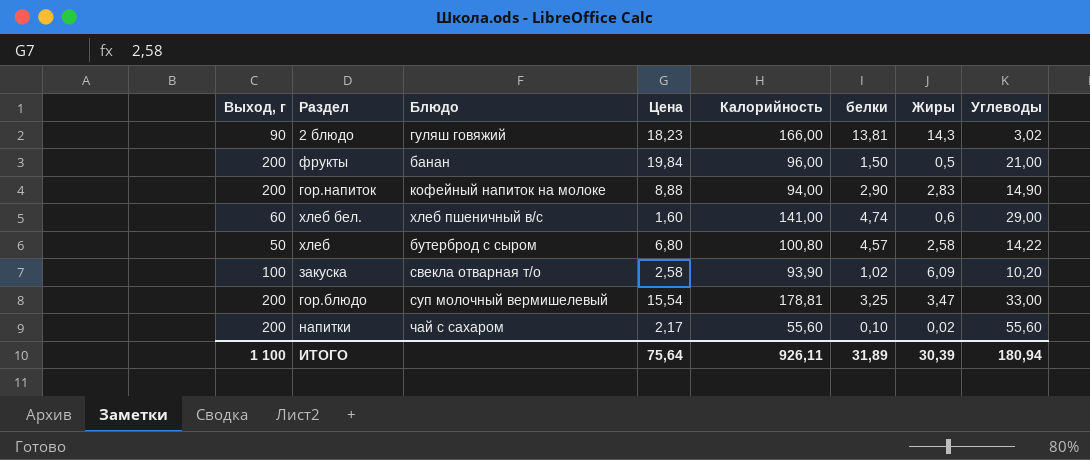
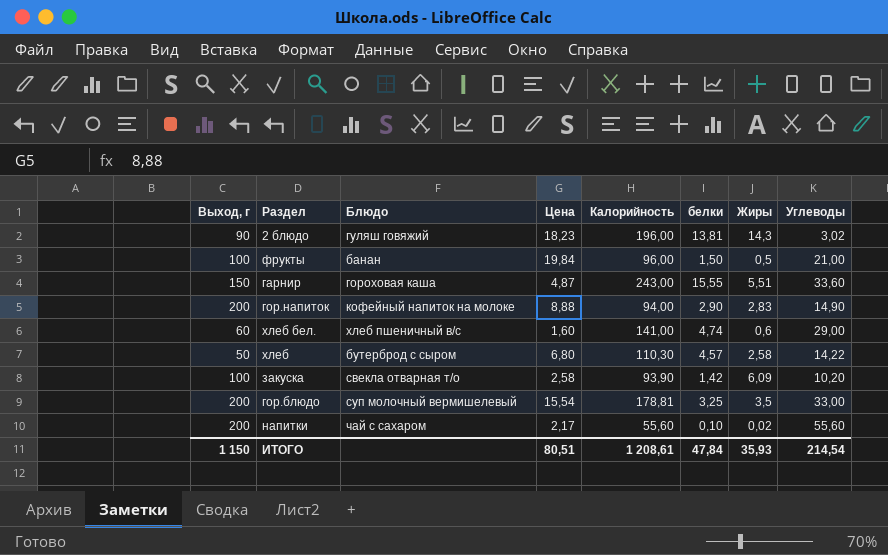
2 блюдо | Калорийность: 166,00 -> 196,00
фрукты | Выход, г: 200 -> 100
row гарнир: none -> 150 | гороховая каша | 4,87 | 243,00 | 15,55 | 5,51 | 33,60
хлеб | Калорийность: 100,80 -> 110,30
закуска | белки: 1,02 -> 1,42
гор.блюдо | Жиры: 3,47 -> 3,5
ИТОГО | Выход, г: 1 100 -> 1 150
ИТОГО | Цена: 75,64 -> 80,51
ИТОГО | Калорийность: 926,11 -> 1 208,61
ИТОГО | белки: 31,89 -> 47,84
ИТОГО | Жиры: 30,39 -> 35,93
ИТОГО | Углеводы: 180,94 -> 214,54

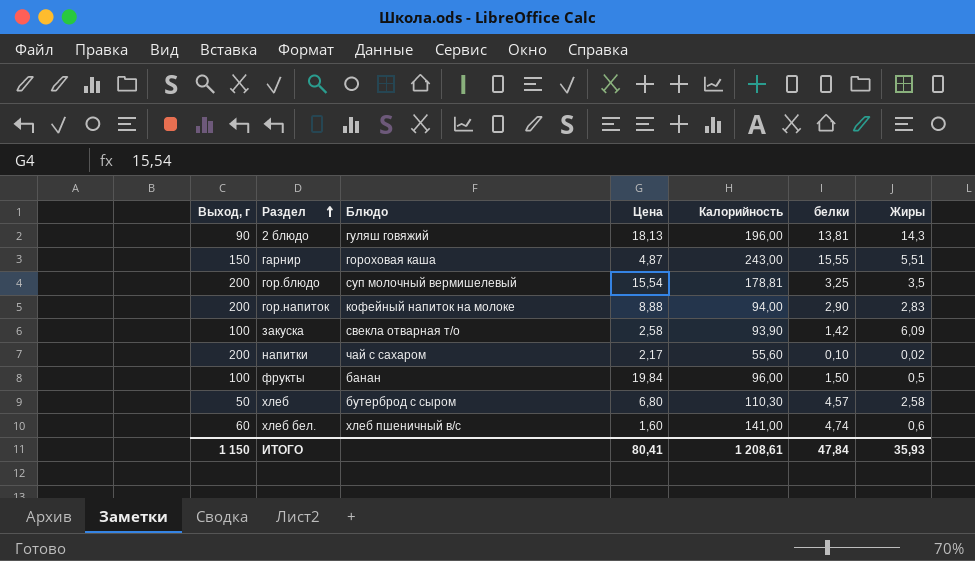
row order: none -> Раздел ascending
column Углеводы | position: 8 -> none
2 блюдо | Цена: 18,23 -> 18,13
ИТОГО | Цена: 80,51 -> 80,41

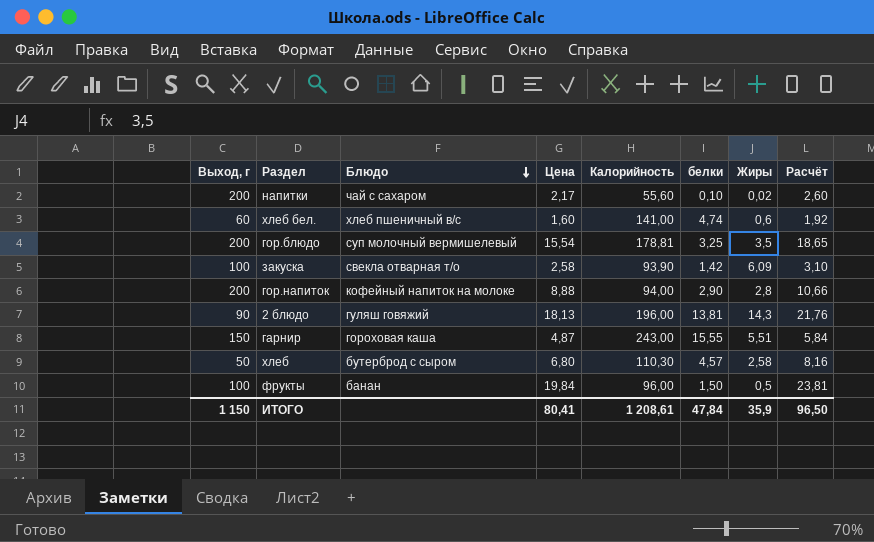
row order: Раздел ascending -> Блюдо descending
column Расчёт | formula: none -> [Цена] * 1,2
гор.напиток | Жиры: 2,83 -> 2,8
ИТОГО | Жиры: 35,93 -> 35,9

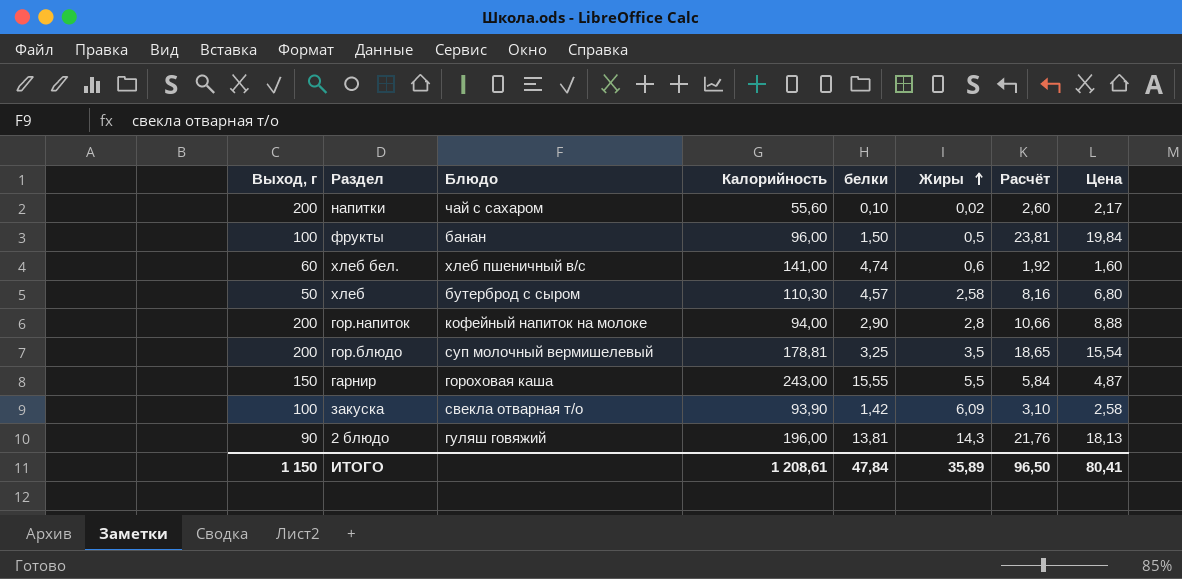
row order: Блюдо descending -> Жиры ascending
column Цена | position: 4 -> 8
гарнир | Жиры: 5,51 -> 5,5
ИТОГО | Жиры: 35,9 -> 35,89

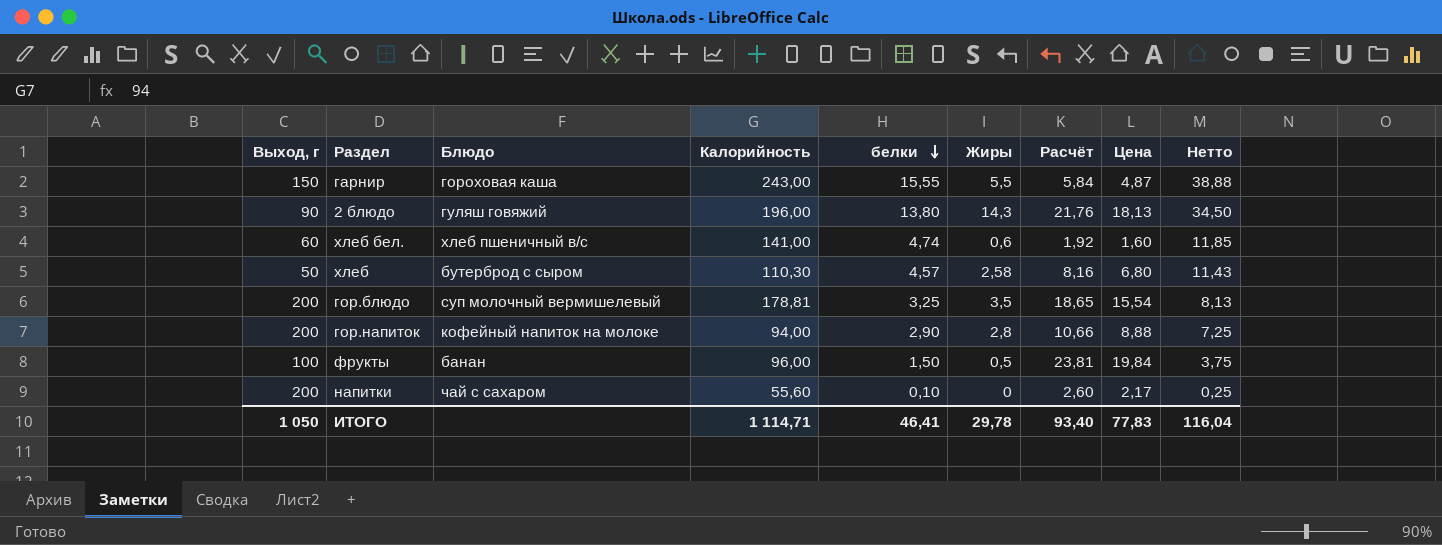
row order: Жиры ascending -> белки descending
column Нетто | formula: none -> [белки] * 2,5
row закуска: 100 | свекла отварная т/о | 93,90 | 1,42 | 6,09 | 3,10 | 2,58 -> none
2 блюдо | белки: 13,81 -> 13,80
напитки | Жиры: 0,02 -> 0
ИТОГО | Выход, г: 1 150 -> 1 050
ИТОГО | Калорийность: 1 208,61 -> 1 114,71
ИТОГО | белки: 47,84 -> 46,41
ИТОГО | Жиры: 35,89 -> 29,78
ИТОГО | Расчёт: 96,50 -> 93,40
ИТОГО | Цена: 80,41 -> 77,83

